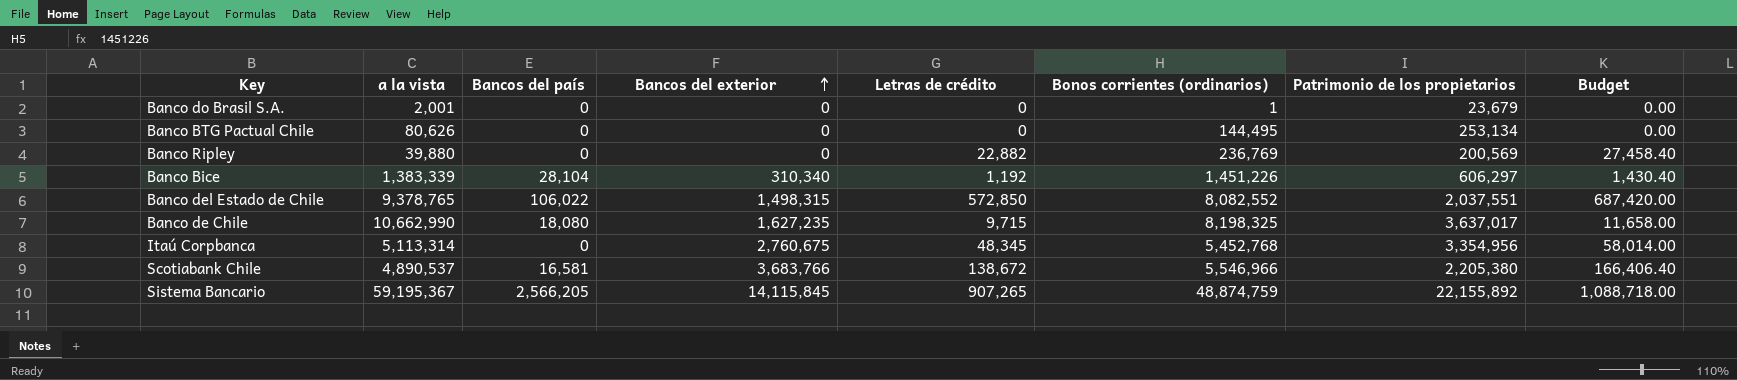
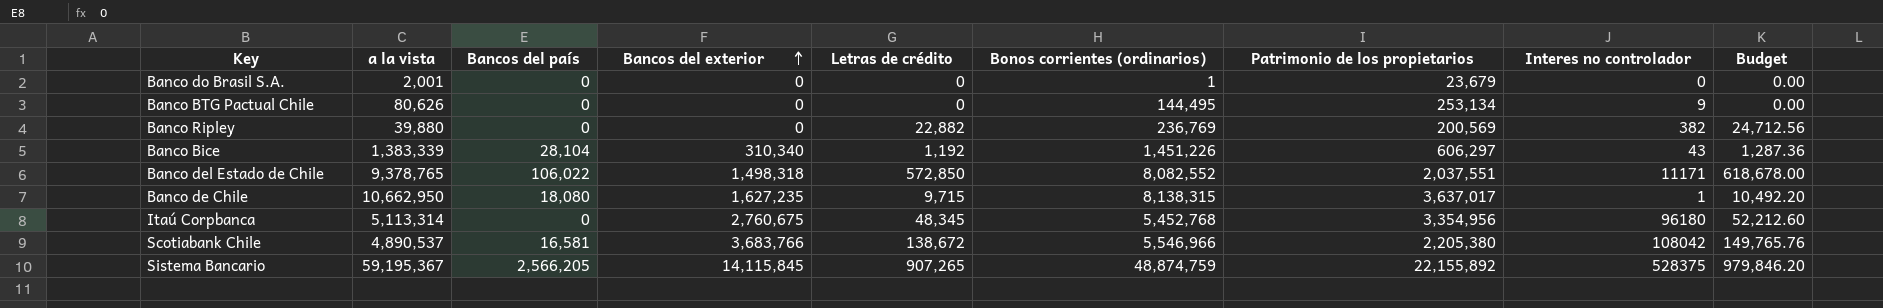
column Interes no controlador | position: none -> 8
column Budget | formula: [Letras de crédito] * 1.2 -> [Letras de crédito] * 1.08
Banco del Estado de Chile | Bancos del exterior: 1,498,315 -> 1,498,318
Banco de Chile | a la vista: 10,662,990 -> 10,662,950
Banco de Chile | Bonos corrientes (ordinarios): 8,198,325 -> 8,138,315

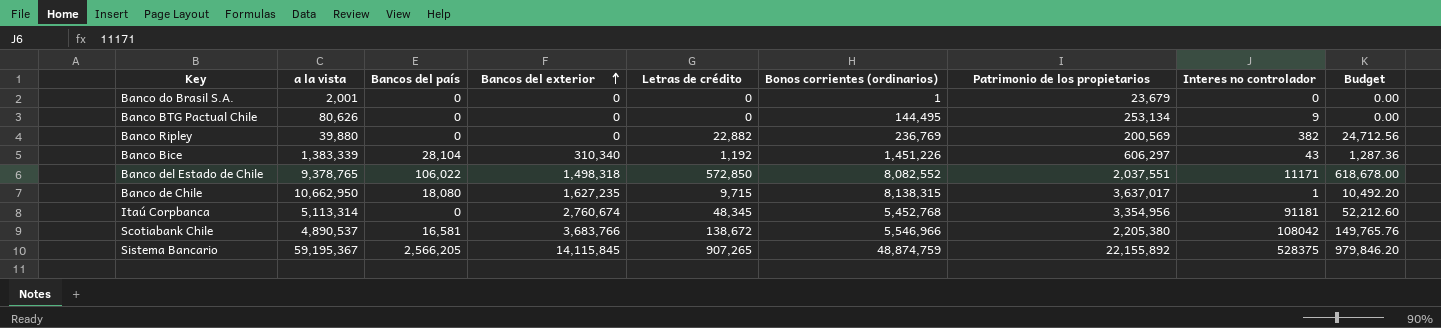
Itaú Corpbanca | Bancos del exterior: 2,760,675 -> 2,760,674
Itaú Corpbanca | Interes no controlador: 96180 -> 91181

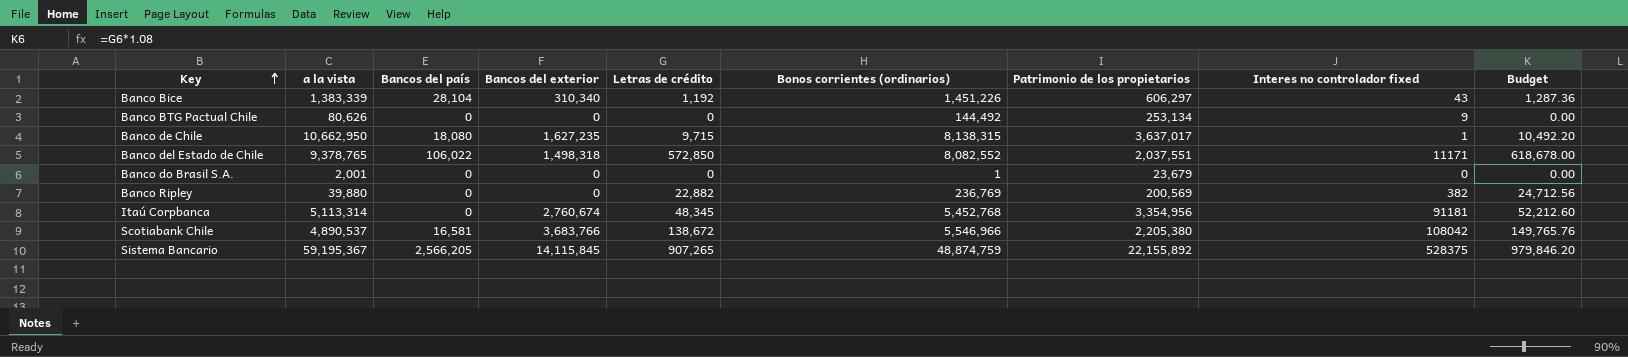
row order: Bancos del exterior ascending -> Key ascending
column name: Interes no controlador -> Interes no controlador fixed
Banco BTG Pactual Chile | Bonos corrientes (ordinarios): 144,495 -> 144,492

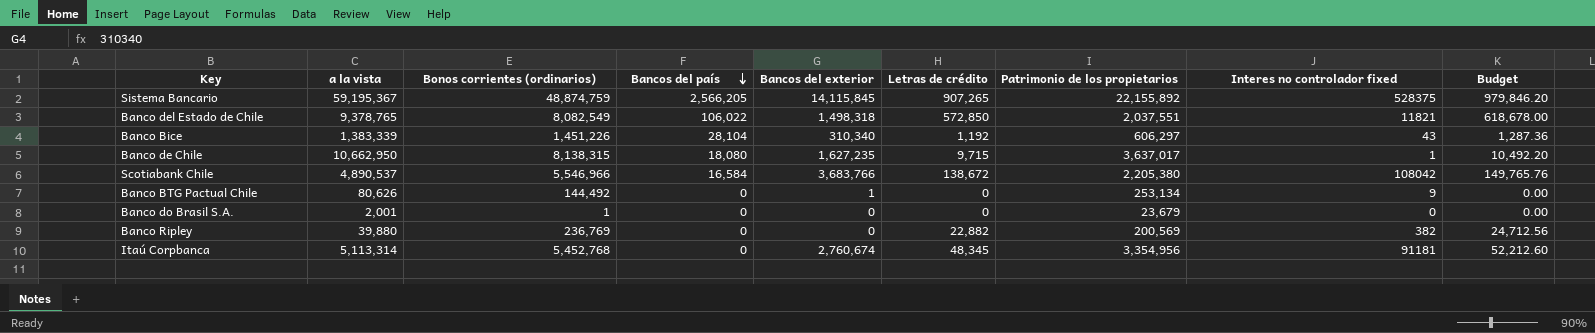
row order: Key ascending -> Bancos del país descending
column Bonos corrientes (ordinarios) | position: 6 -> 3
Banco del Estado de Chile | Bonos corrientes (ordinarios): 8,082,552 -> 8,082,549
Banco del Estado de Chile | Interes no controlador fixed: 11171 -> 11821
Scotiabank Chile | Bancos del país: 16,581 -> 16,584
Banco BTG Pactual Chile | Bancos del exterior: 0 -> 1

